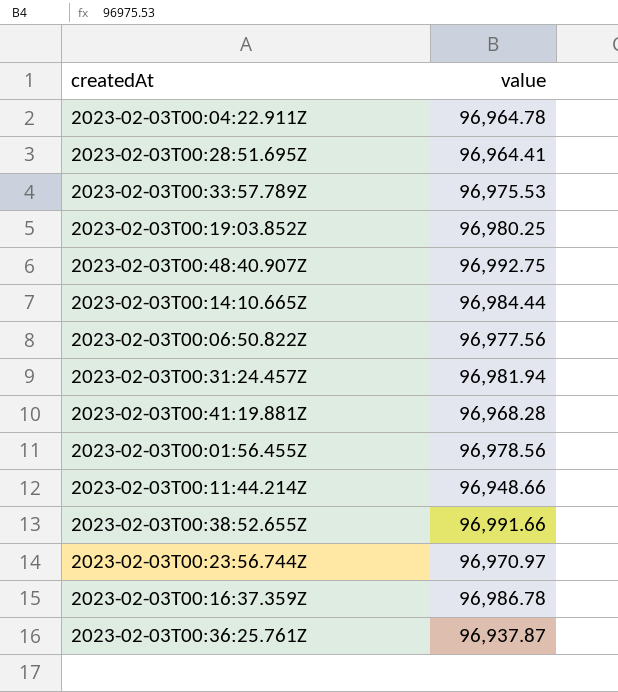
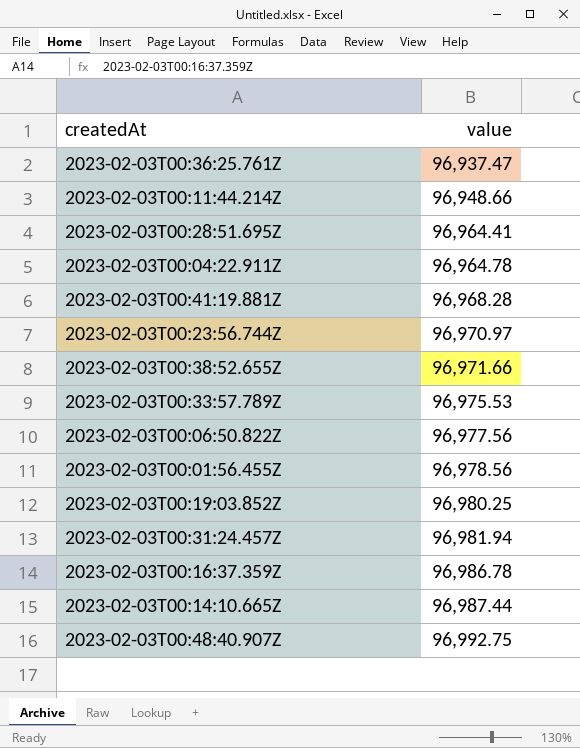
row order: none -> value ascending
2023-02-03T00:36:25.761Z | value: 96,937.87 -> 96,937.47
2023-02-03T00:38:52.655Z | value: 96,991.66 -> 96,971.66
2023-02-03T00:14:10.665Z | value: 96,984.44 -> 96,987.44

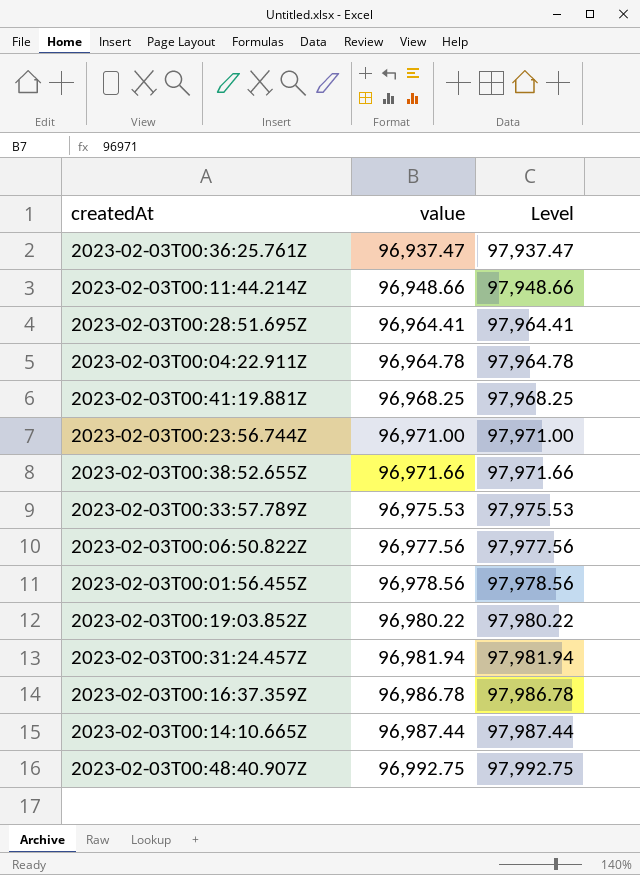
column Level | formula: none -> [value] + 1000
2023-02-03T00:41:19.881Z | value: 96,968.28 -> 96,968.25
2023-02-03T00:23:56.744Z | value: 96,970.97 -> 96,971.00
2023-02-03T00:19:03.852Z | value: 96,980.25 -> 96,980.22

